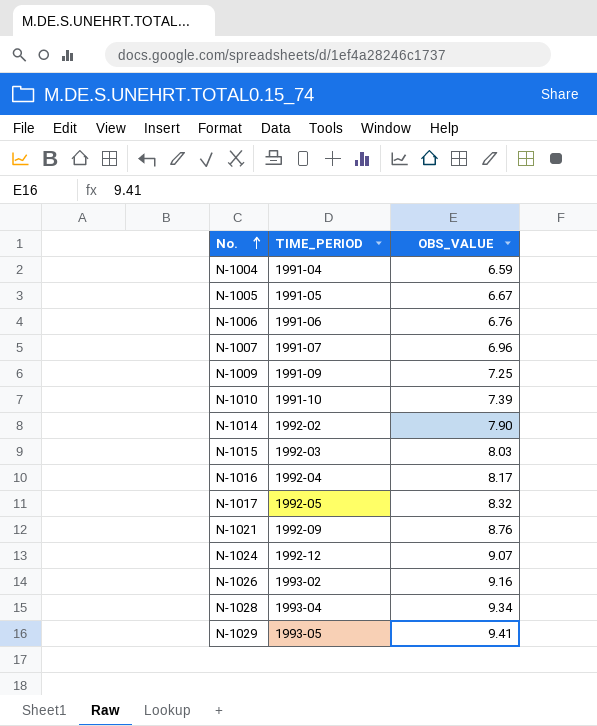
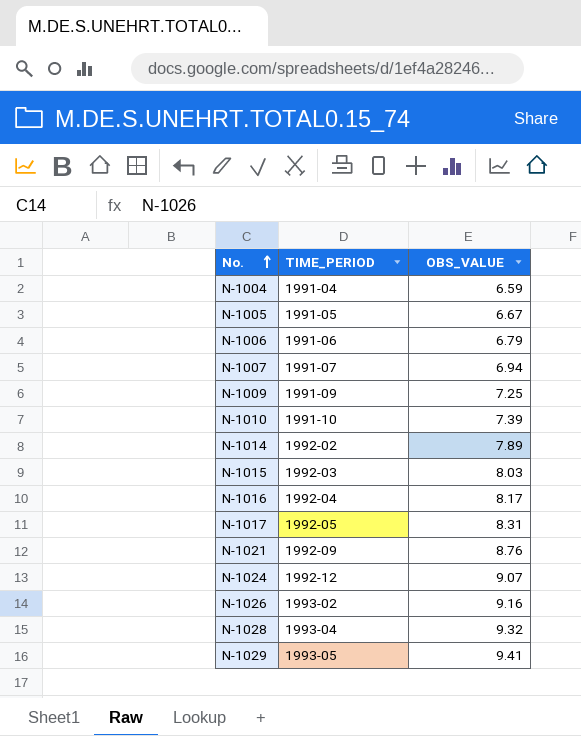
N-1006 | OBS_VALUE: 6.76 -> 6.79
N-1007 | OBS_VALUE: 6.96 -> 6.94
N-1014 | OBS_VALUE: 7.90 -> 7.89
N-1017 | OBS_VALUE: 8.32 -> 8.31
N-1028 | OBS_VALUE: 9.34 -> 9.32

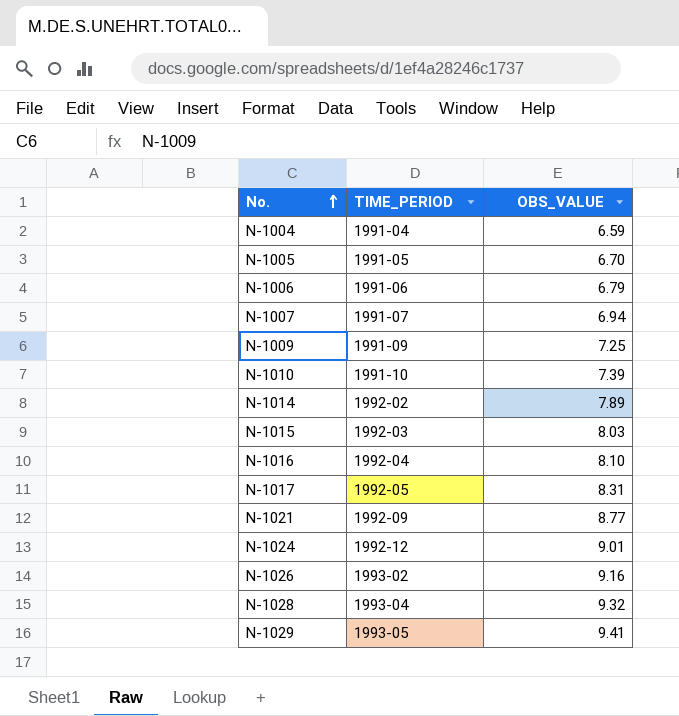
N-1005 | OBS_VALUE: 6.67 -> 6.70
N-1016 | OBS_VALUE: 8.17 -> 8.10
N-1021 | OBS_VALUE: 8.76 -> 8.77
N-1024 | OBS_VALUE: 9.07 -> 9.01

